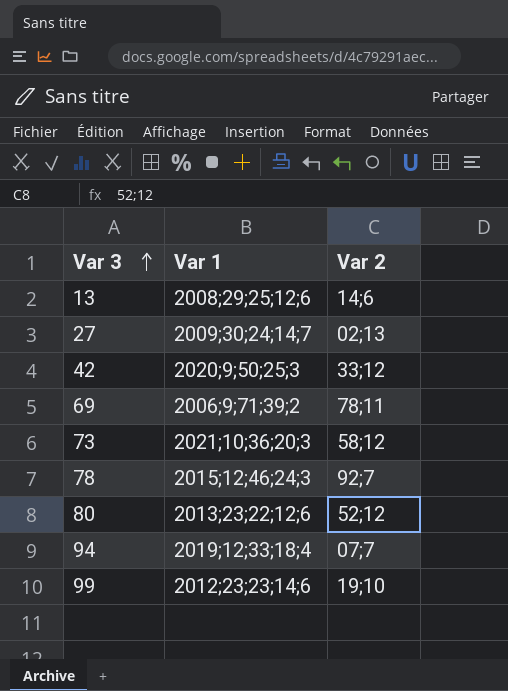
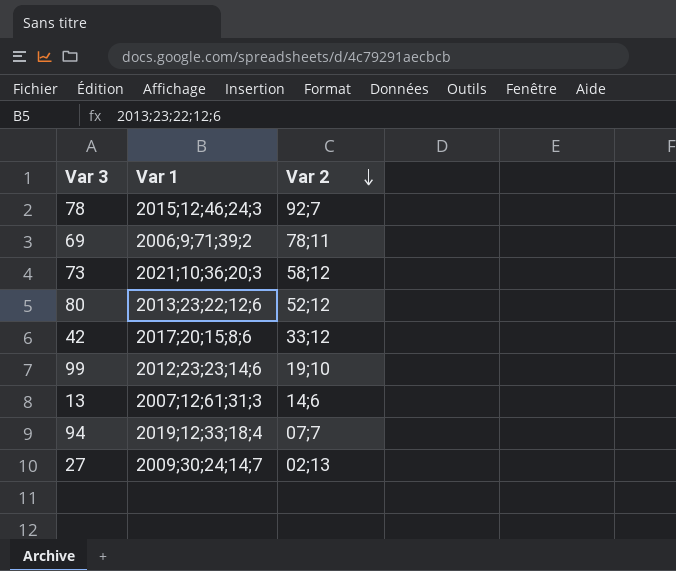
row order: Var 3 ascending -> Var 2 descending
42 | Var 1: 2020;9;50;25;3 -> 2017;20;15;8;6
13 | Var 1: 2008;29;25;12;6 -> 2007;12;61;31;3

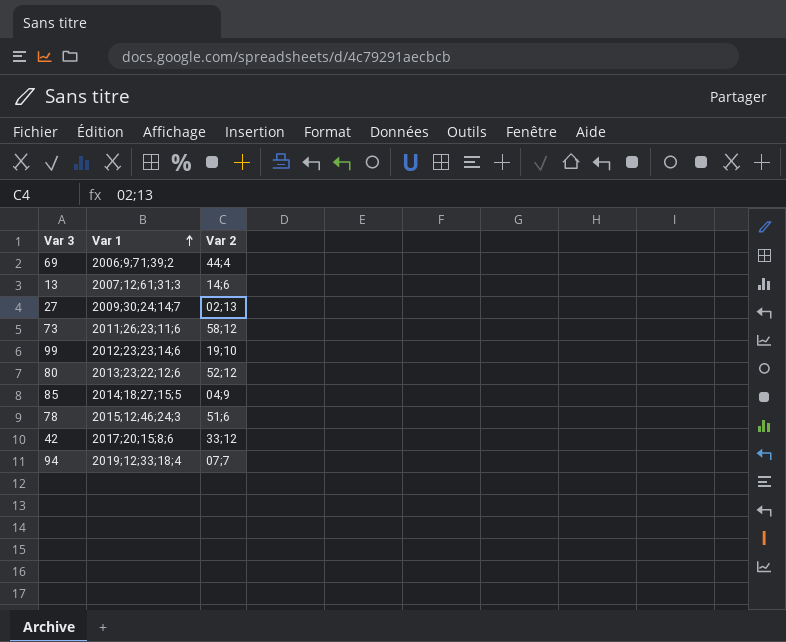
row order: Var 2 descending -> Var 1 ascending
69 | Var 2: 78;11 -> 44;4
73 | Var 1: 2021;10;36;20;3 -> 2011;26;23;11;6
row 85: none -> 2014;18;27;15;5 | 04;9
78 | Var 2: 92;7 -> 51;6

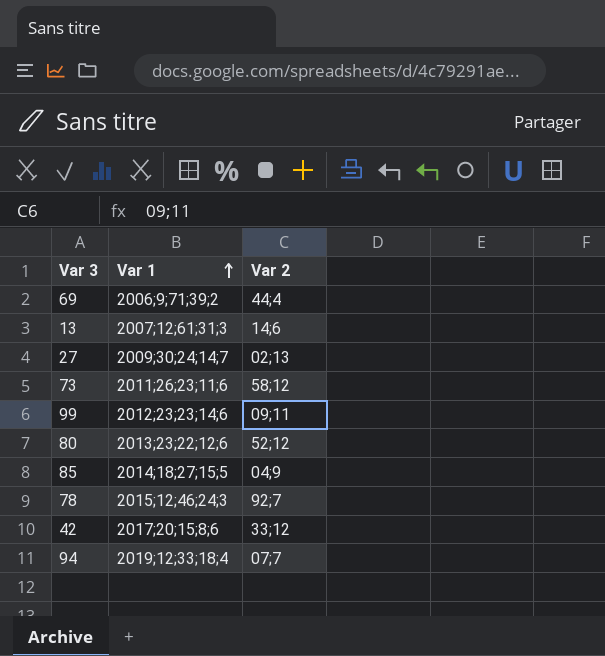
99 | Var 2: 19;10 -> 09;11
78 | Var 2: 51;6 -> 92;7

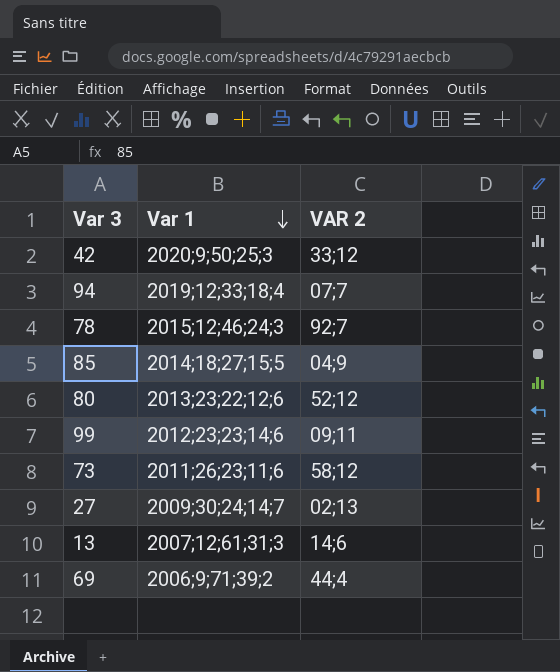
row order: Var 1 ascending -> Var 1 descending
column name: Var 2 -> VAR 2
42 | Var 1: 2017;20;15;8;6 -> 2020;9;50;25;3

